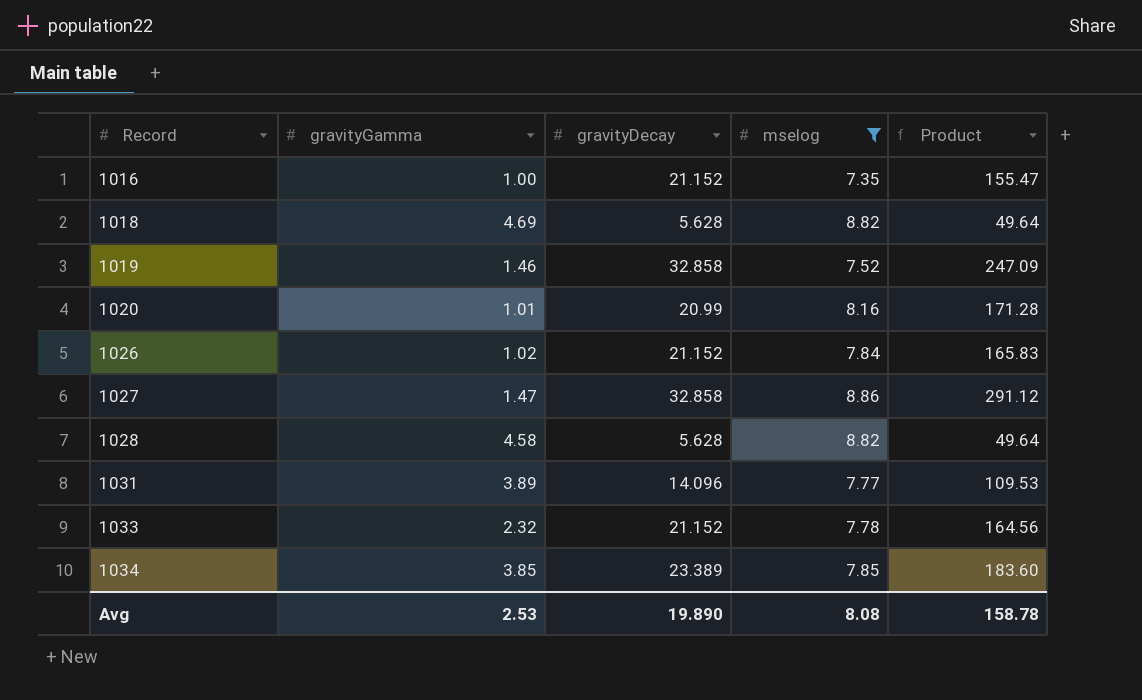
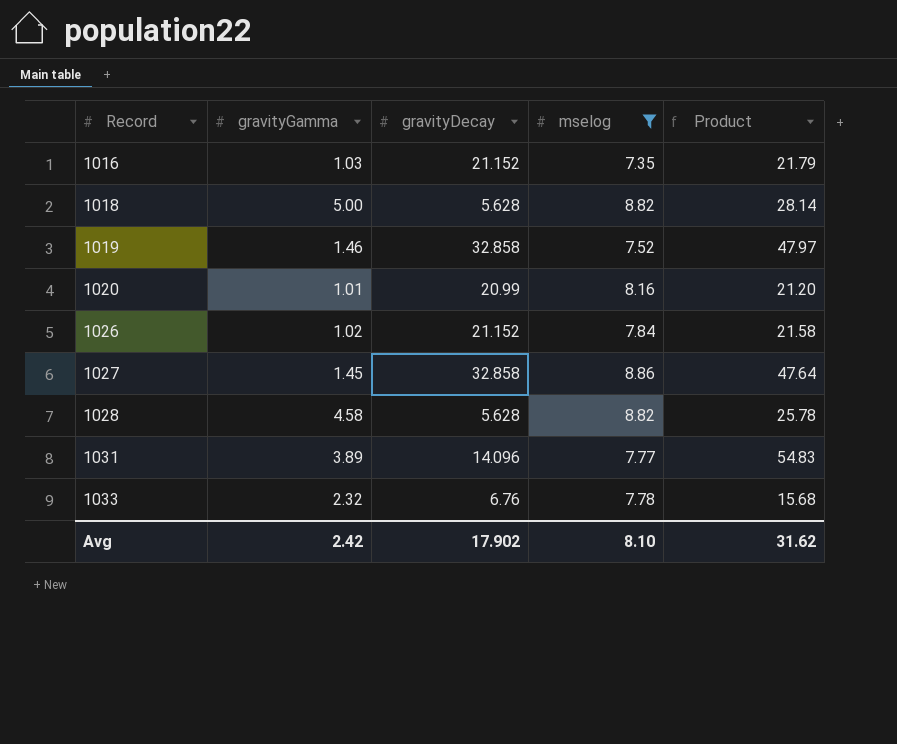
column Product | formula: [gravityDecay] * [mselog] -> [gravityGamma] * [gravityDecay]
row 1034: 3.85 | 23.389 | 7.85 | 183.60 -> none
1016 | gravityGamma: 1.00 -> 1.03
1018 | gravityGamma: 4.69 -> 5.00
1027 | gravityGamma: 1.47 -> 1.45
1033 | gravityDecay: 21.152 -> 6.76
Avg | gravityGamma: 2.53 -> 2.42
Avg | gravityDecay: 19.890 -> 17.902
Avg | mselog: 8.08 -> 8.10
Avg | Product: 158.78 -> 31.62

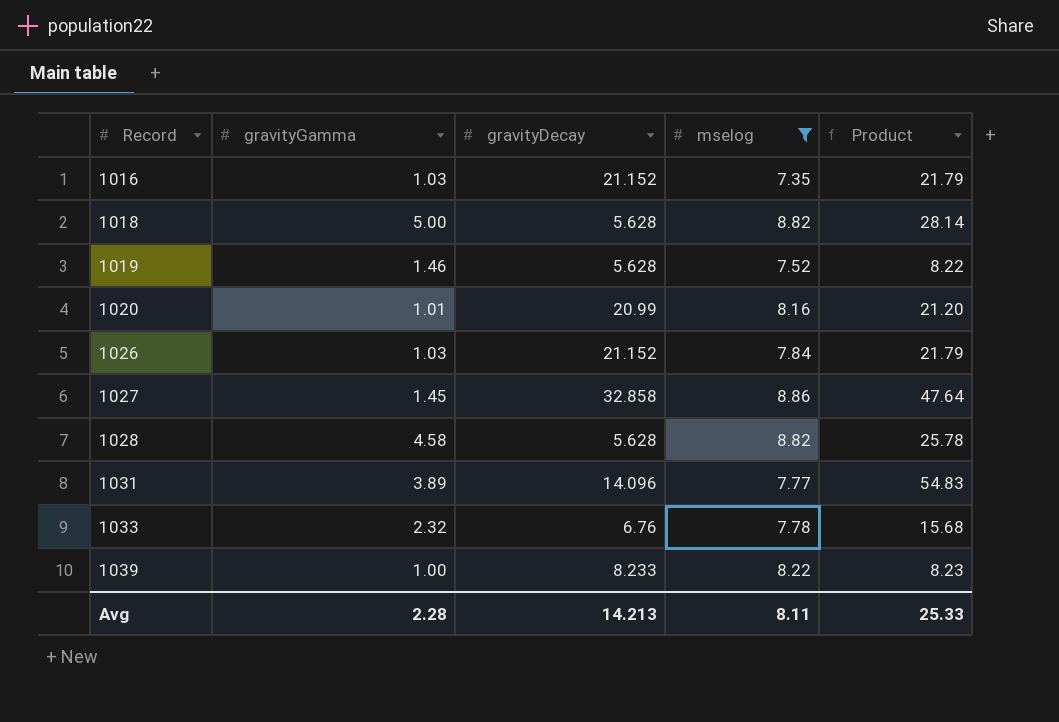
1019 | gravityDecay: 32.858 -> 5.628
1019 | Product: 47.97 -> 8.22
1026 | gravityGamma: 1.02 -> 1.03
1026 | Product: 21.58 -> 21.79
row 1039: none -> 1.00 | 8.233 | 8.22 | 8.23
Avg | gravityGamma: 2.42 -> 2.28
Avg | gravityDecay: 17.902 -> 14.213
Avg | mselog: 8.10 -> 8.11
Avg | Product: 31.62 -> 25.33

